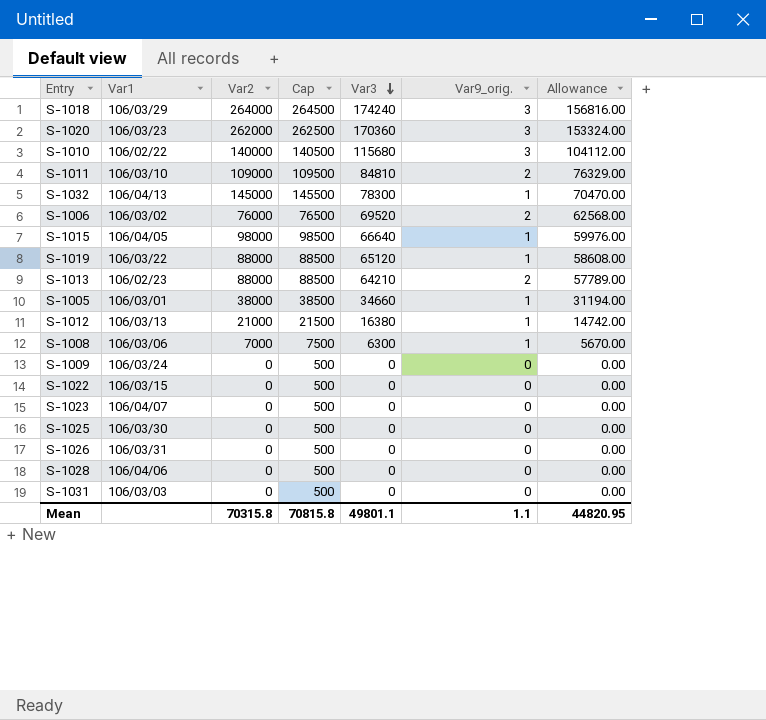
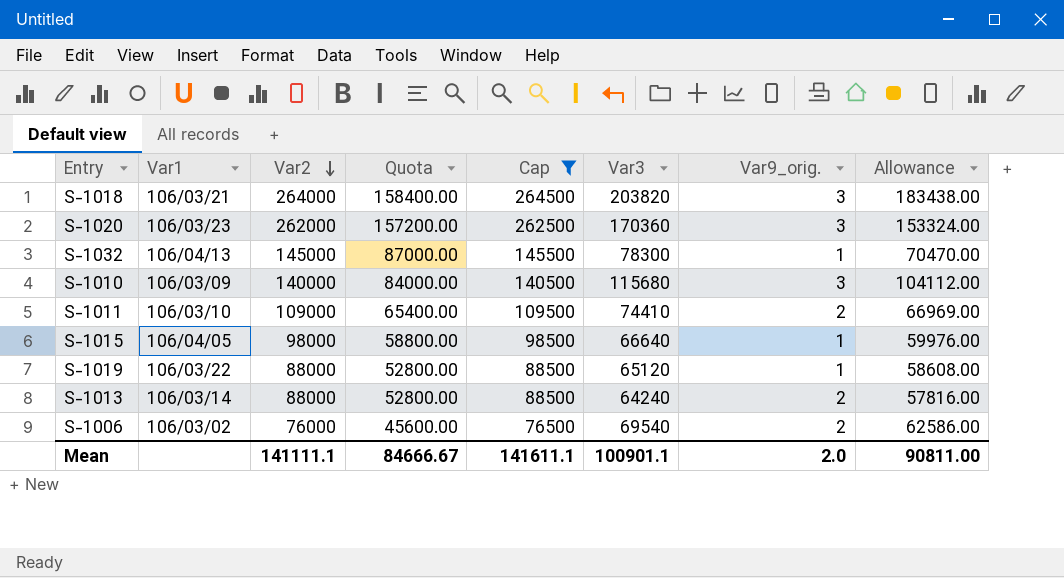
filter: none -> Cap >= 76500
row order: Var3 descending -> Var2 descending
column Quota | formula: none -> [Var2] * 0.6
S-1018 | Var1: 106/03/29 -> 106/03/21
S-1018 | Var3: 174240 -> 203820
S-1018 | Allowance: 156816.00 -> 183438.00
S-1010 | Var1: 106/02/22 -> 106/03/09
S-1011 | Var3: 84810 -> 74410
S-1011 | Allowance: 76329.00 -> 66969.00
S-1013 | Var1: 106/02/23 -> 106/03/14
S-1013 | Var3: 64210 -> 64240
S-1013 | Allowance: 57789.00 -> 57816.00
S-1006 | Var3: 69520 -> 69540
S-1006 | Allowance: 62568.00 -> 62586.00
Mean | Var2: 70315.8 -> 141111.1
Mean | Cap: 70815.8 -> 141611.1
Mean | Var3: 49801.1 -> 100901.1
Mean | Var9_orig.: 1.1 -> 2.0
Mean | Allowance: 44820.95 -> 90811.00

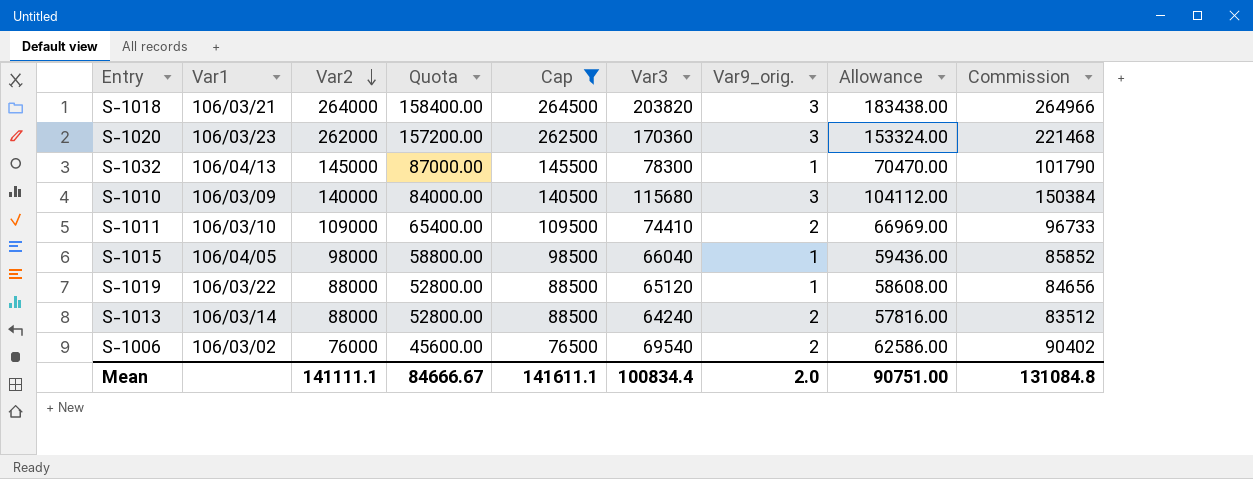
column Commission | formula: none -> [Var3] * 1.3
S-1015 | Var3: 66640 -> 66040
S-1015 | Allowance: 59976.00 -> 59436.00
Mean | Var3: 100901.1 -> 100834.4
Mean | Allowance: 90811.00 -> 90751.00

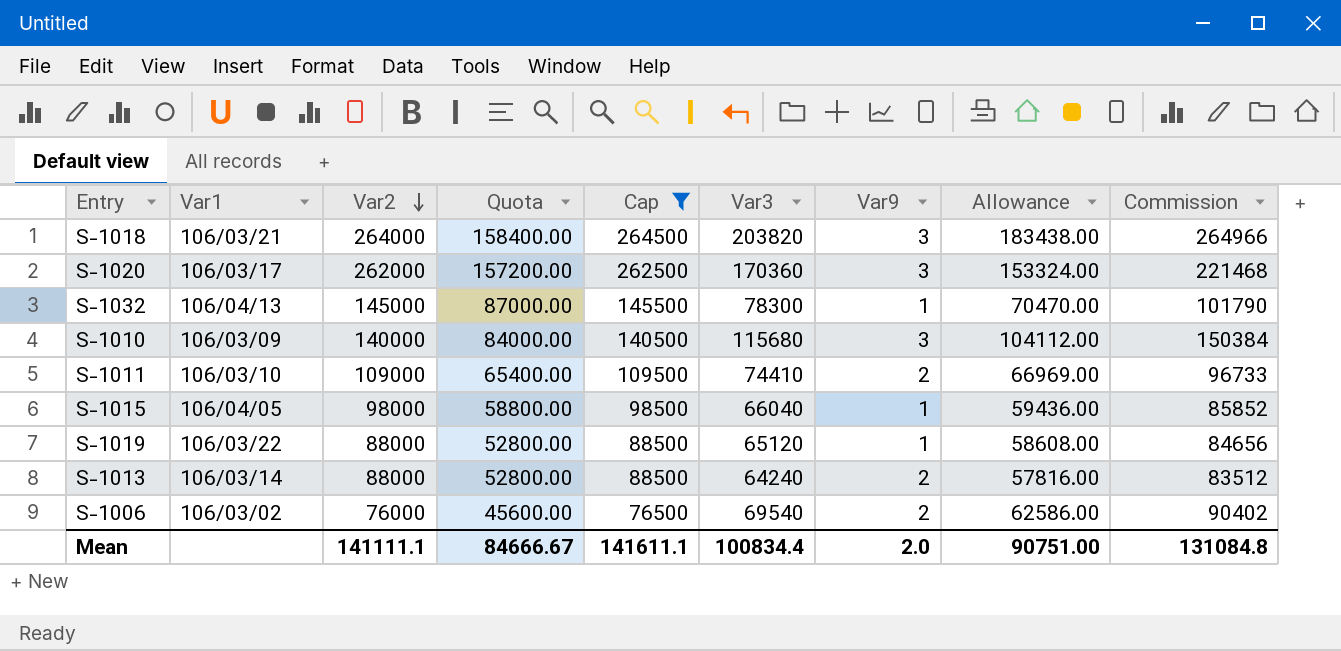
column name: Var9_orig. -> Var9
S-1020 | Var1: 106/03/23 -> 106/03/17

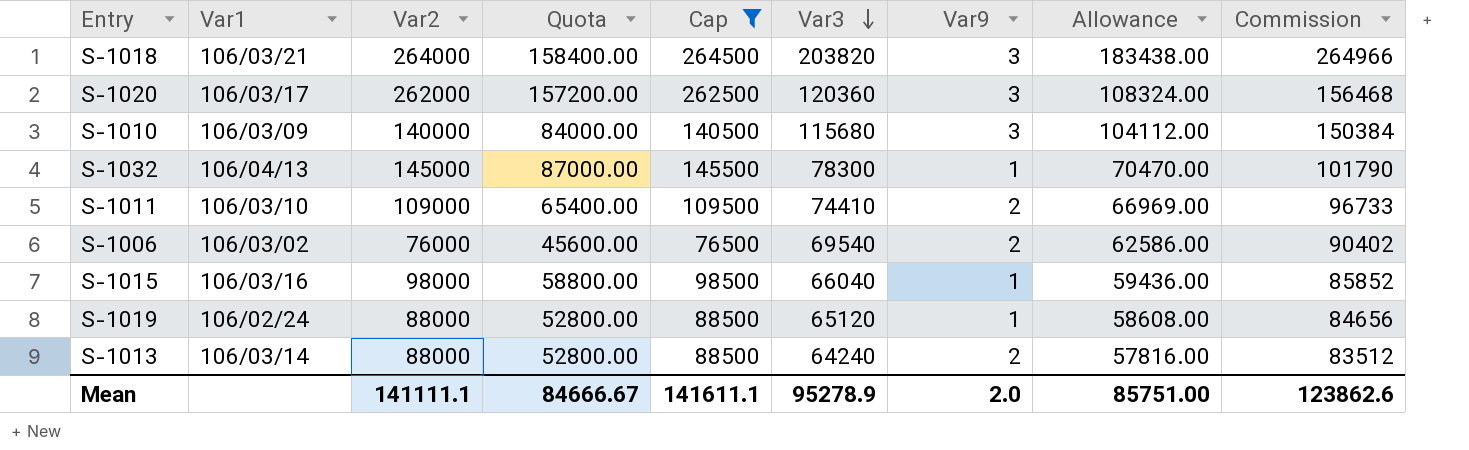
row order: Var2 descending -> Var3 descending
S-1020 | Var3: 170360 -> 120360
S-1020 | Allowance: 153324.00 -> 108324.00
S-1020 | Commission: 221468 -> 156468
S-1015 | Var1: 106/04/05 -> 106/03/16
S-1019 | Var1: 106/03/22 -> 106/02/24
Mean | Var3: 100834.4 -> 95278.9
Mean | Allowance: 90751.00 -> 85751.00
Mean | Commission: 131084.8 -> 123862.6

